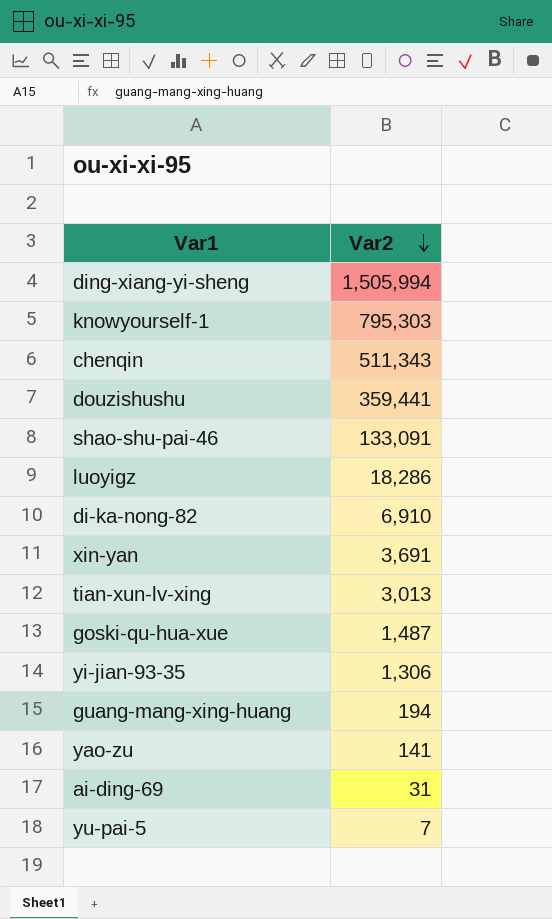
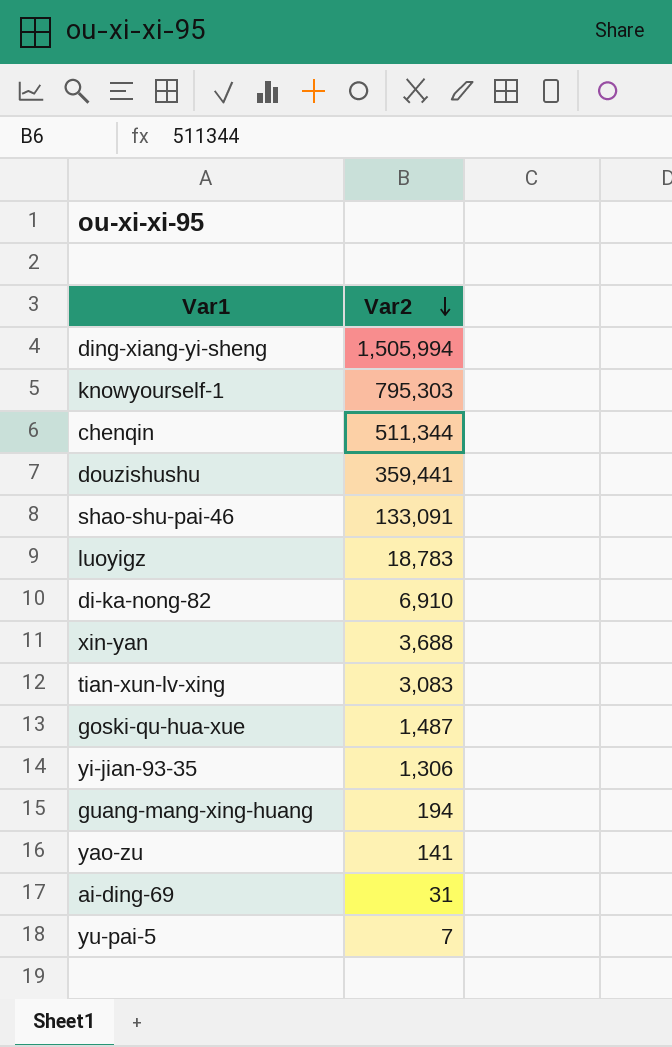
chenqin | Var2: 511,343 -> 511,344
luoyigz | Var2: 18,286 -> 18,783
xin-yan | Var2: 3,691 -> 3,688
tian-xun-lv-xing | Var2: 3,013 -> 3,083

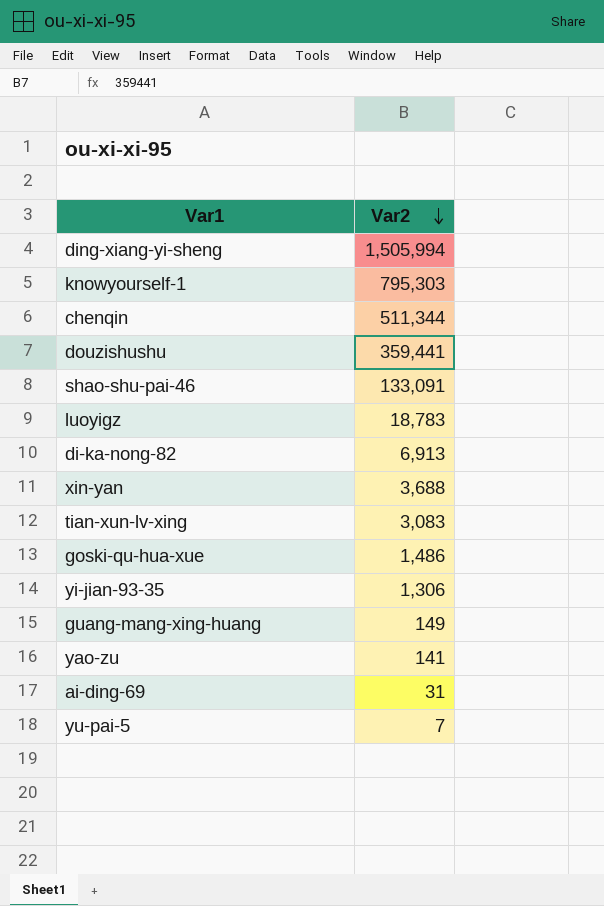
di-ka-nong-82 | Var2: 6,910 -> 6,913
goski-qu-hua-xue | Var2: 1,487 -> 1,486
guang-mang-xing-huang | Var2: 194 -> 149

